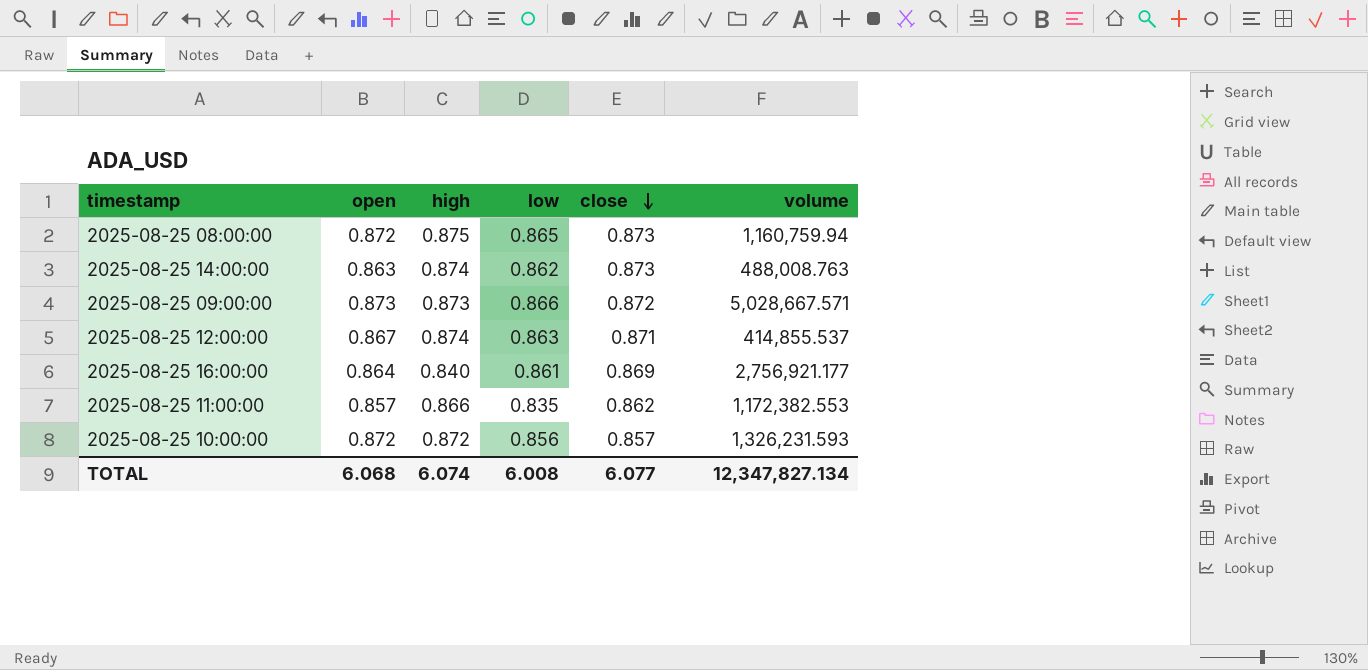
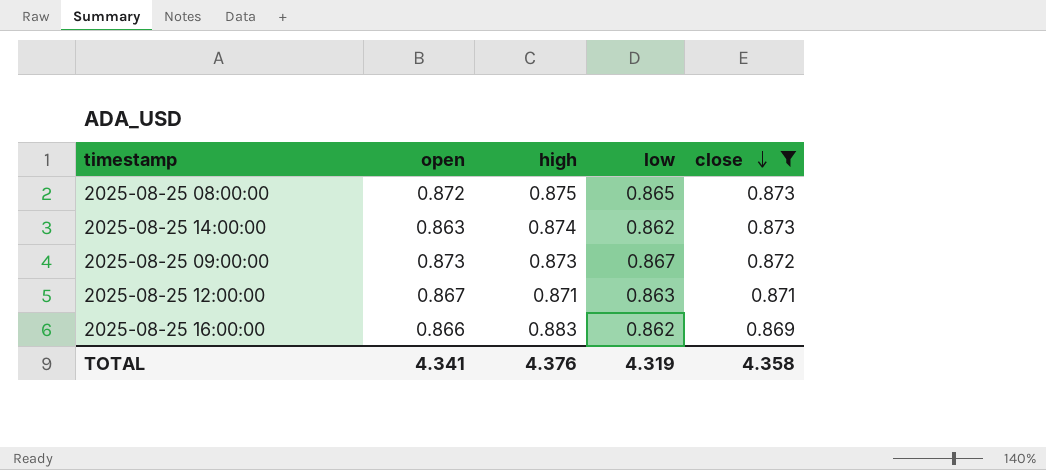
filter: none -> close >= 0.869
column volume | position: 6 -> none
2025-08-25 09:00:00 | low: 0.866 -> 0.867
2025-08-25 12:00:00 | high: 0.874 -> 0.871
2025-08-25 16:00:00 | open: 0.864 -> 0.866
2025-08-25 16:00:00 | high: 0.840 -> 0.883
2025-08-25 16:00:00 | low: 0.861 -> 0.862
TOTAL | open: 6.068 -> 4.341
TOTAL | high: 6.074 -> 4.376
TOTAL | low: 6.008 -> 4.319
TOTAL | close: 6.077 -> 4.358

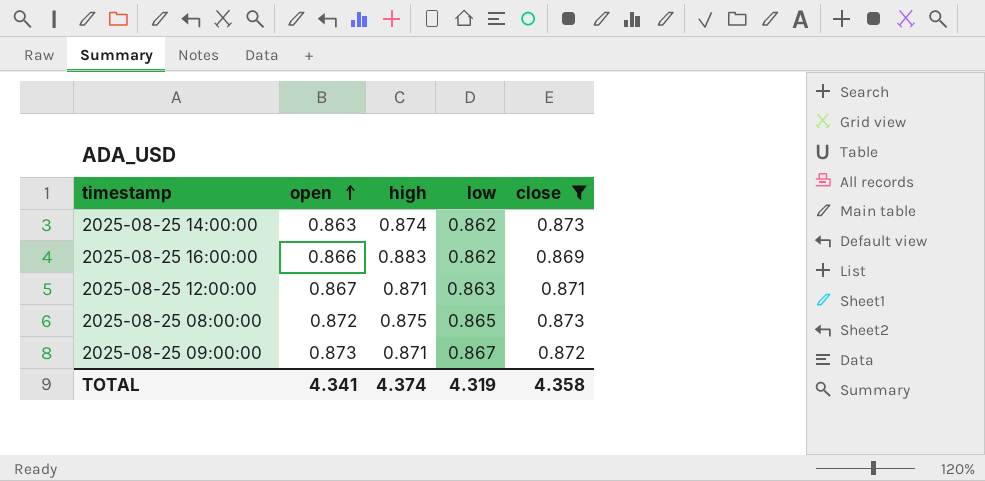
row order: close descending -> open ascending
2025-08-25 09:00:00 | high: 0.873 -> 0.871
TOTAL | high: 4.376 -> 4.374

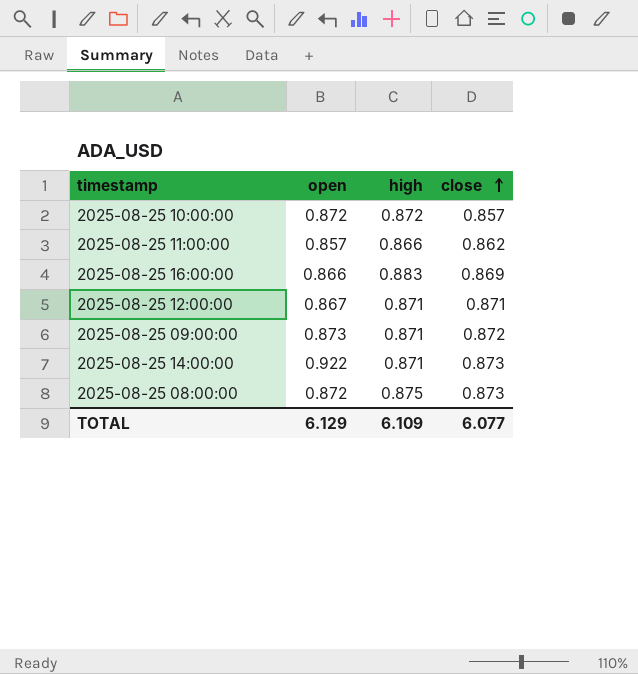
filter: close >= 0.869 -> none
row order: open ascending -> close ascending
column low | position: 4 -> none
2025-08-25 14:00:00 | open: 0.863 -> 0.922
2025-08-25 14:00:00 | high: 0.874 -> 0.871
TOTAL | open: 4.341 -> 6.129
TOTAL | high: 4.374 -> 6.109
TOTAL | close: 4.358 -> 6.077

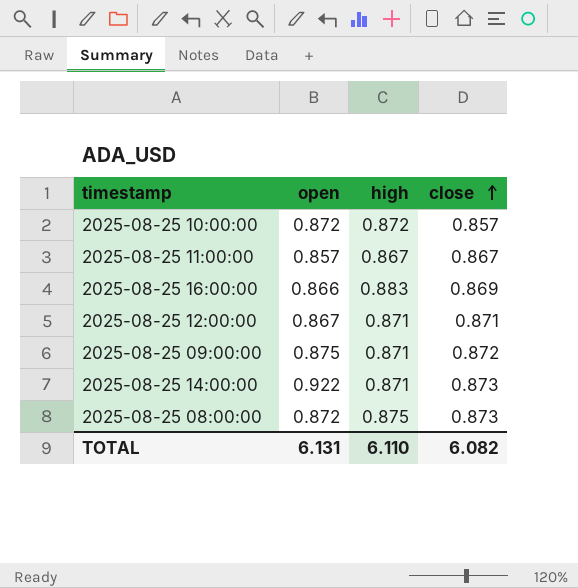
2025-08-25 11:00:00 | high: 0.866 -> 0.867
2025-08-25 11:00:00 | close: 0.862 -> 0.867
2025-08-25 09:00:00 | open: 0.873 -> 0.875
TOTAL | open: 6.129 -> 6.131
TOTAL | high: 6.109 -> 6.110
TOTAL | close: 6.077 -> 6.082

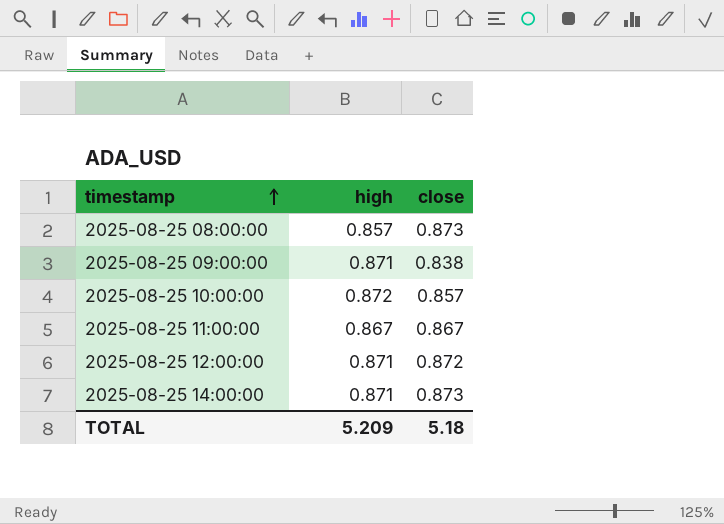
row order: close ascending -> timestamp ascending
column open | position: 2 -> none
row 2025-08-25 16:00:00: 0.866 | 0.883 | 0.869 -> none
2025-08-25 08:00:00 | high: 0.875 -> 0.857
2025-08-25 09:00:00 | close: 0.872 -> 0.838
2025-08-25 12:00:00 | close: 0.871 -> 0.872
TOTAL | high: 6.110 -> 5.209
TOTAL | close: 6.082 -> 5.18

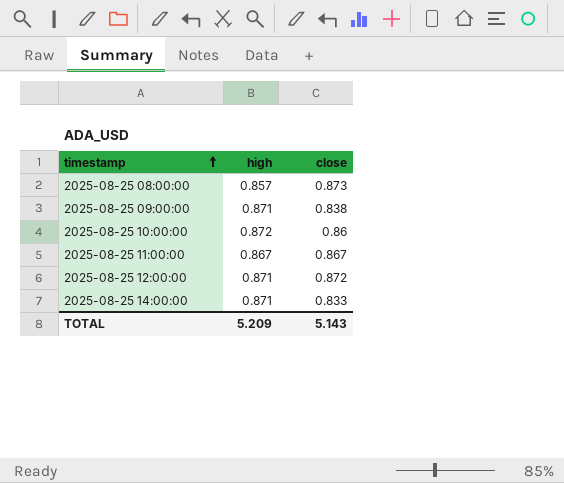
2025-08-25 10:00:00 | close: 0.857 -> 0.86
2025-08-25 14:00:00 | close: 0.873 -> 0.833
TOTAL | close: 5.18 -> 5.143

